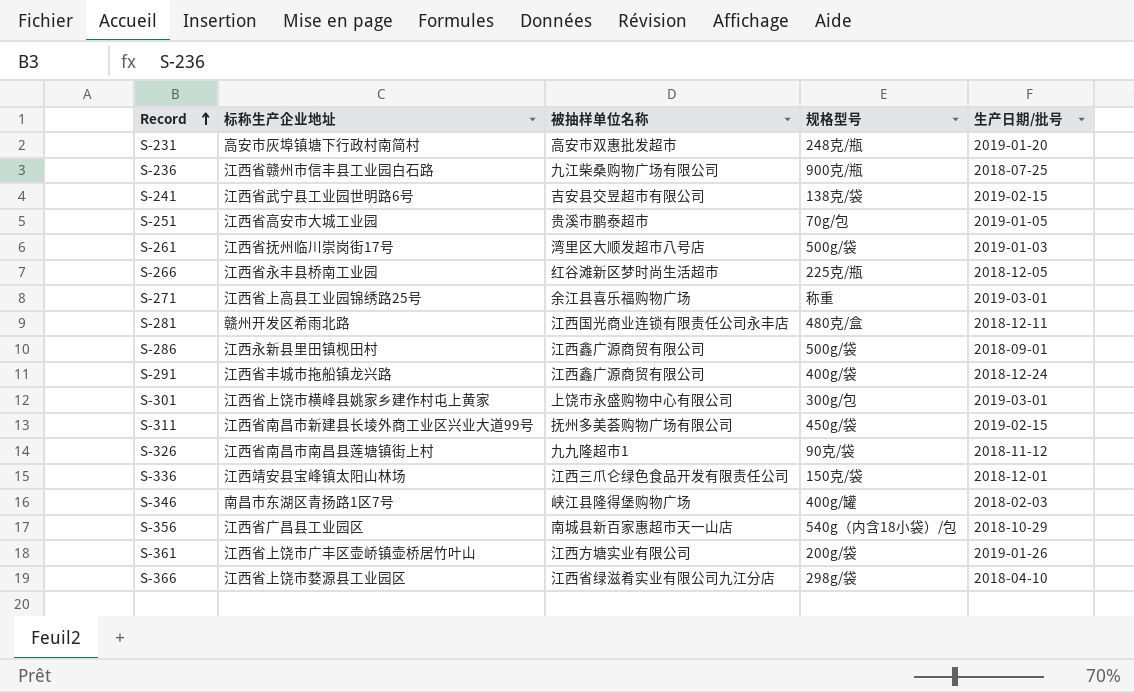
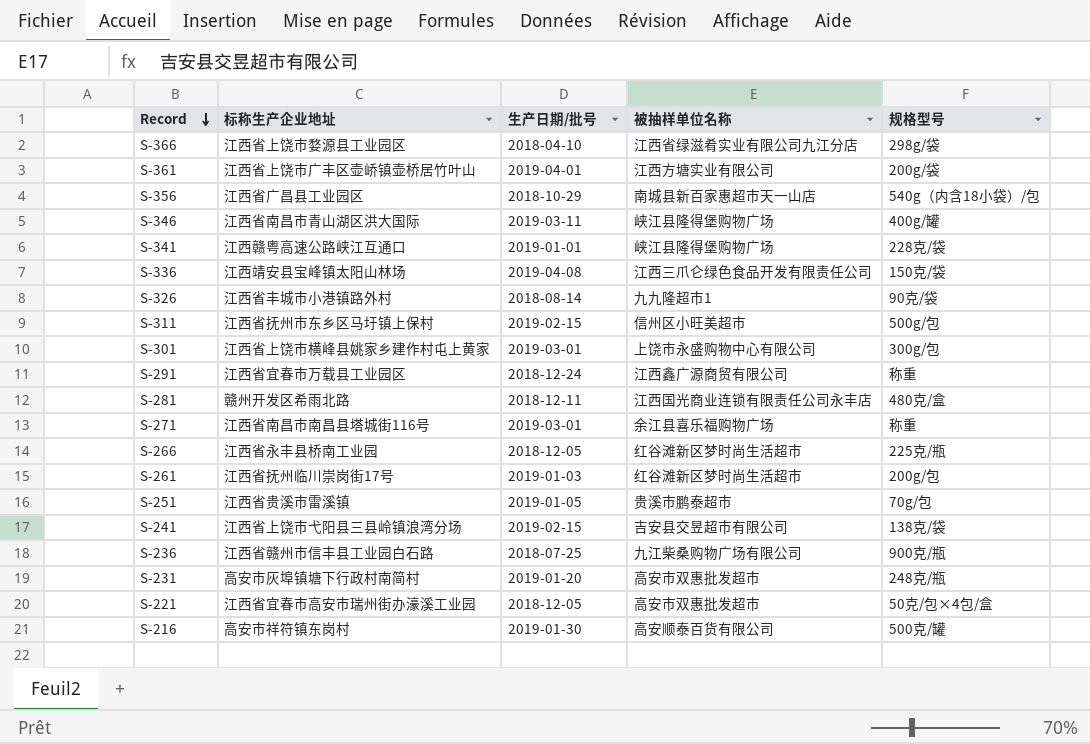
row order: Record ascending -> Record descending
column 生产日期/批号 | position: 5 -> 3
row S-286: 江西永新县里田镇枧田村 | 江西鑫广源商贸有限公司 | 500g/袋 | 2018-09-01 -> none
S-361 | 生产日期/批号: 2019-01-26 -> 2019-04-01
S-346 | 标称生产企业地址: 南昌市东湖区青扬路1区7号 -> 江西省南昌市青山湖区洪大国际
S-346 | 生产日期/批号: 2018-02-03 -> 2019-03-11
row S-341: none -> 江西赣粤高速公路峡江互通口 | 2019-01-01 | 峡江县隆得堡购物广场 | 228克/袋
S-336 | 生产日期/批号: 2018-12-01 -> 2019-04-08
S-326 | 标称生产企业地址: 江西省南昌市南昌县莲塘镇街上村 -> 江西省丰城市小港镇路外村
S-326 | 生产日期/批号: 2018-11-12 -> 2018-08-14
S-311 | 标称生产企业地址: 江西省南昌市新建县长堎外商工业区兴业大道99号 -> 江西省抚州市东乡区马圩镇上保村
S-311 | 被抽样单位名称: 抚州多美荟购物广场有限公司 -> 信州区小旺美超市
S-311 | 规格型号: 450g/袋 -> 500g/包
S-291 | 标称生产企业地址: 江西省丰城市拖船镇龙兴路 -> 江西省宜春市万载县工业园区
S-291 | 规格型号: 400g/袋 -> 称重
S-271 | 标称生产企业地址: 江西省上高县工业园锦绣路25号 -> 江西省南昌市南昌县塔城街116号
S-261 | 被抽样单位名称: 湾里区大顺发超市八号店 -> 红谷滩新区梦时尚生活超市
S-261 | 规格型号: 500g/袋 -> 200g/包
S-251 | 标称生产企业地址: 江西省高安市大城工业园 -> 江西省贵溪市雷溪镇
S-241 | 标称生产企业地址: 江西省武宁县工业园世明路6号 -> 江西省上饶市弋阳县三县岭镇浪湾分场
row S-221: none -> 江西省宜春市高安市瑞州街办濠溪工业园 | 2018-12-05 | 高安市双惠批发超市 | 50克/包×4包/盒
row S-216: none -> 高安市祥符镇东岗村 | 2019-01-30 | 高安顺泰百货有限公司 | 500克/罐

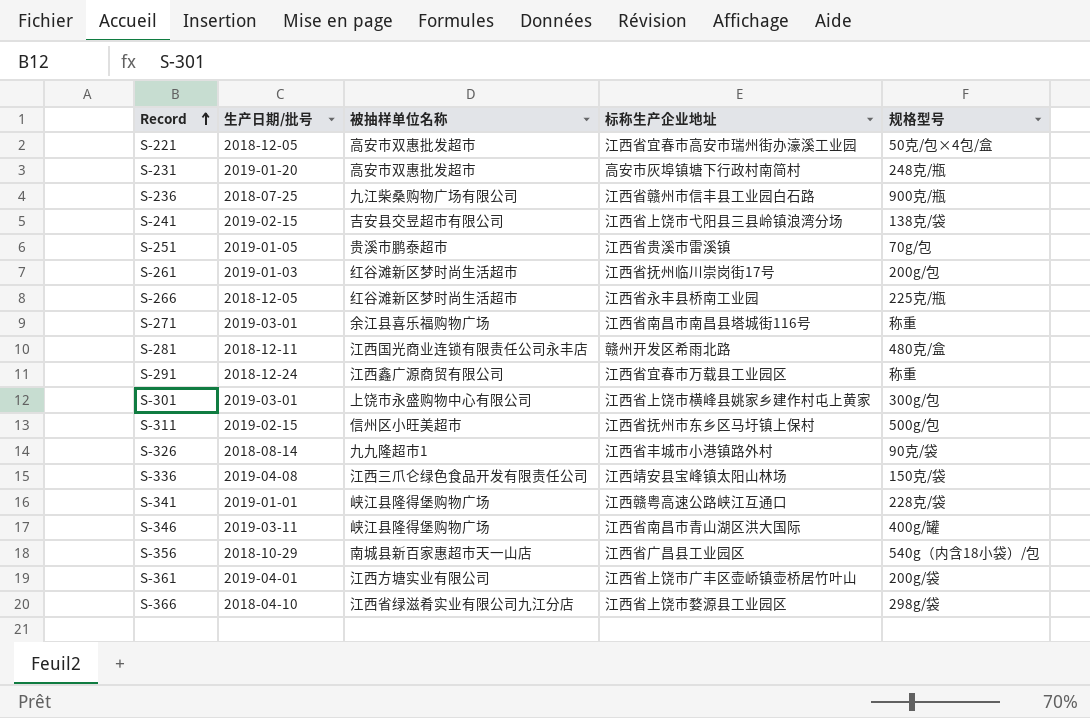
row order: Record descending -> Record ascending
column 标称生产企业地址 | position: 2 -> 4
row S-216: 高安市祥符镇东岗村 | 2019-01-30 | 高安顺泰百货有限公司 | 500克/罐 -> none

